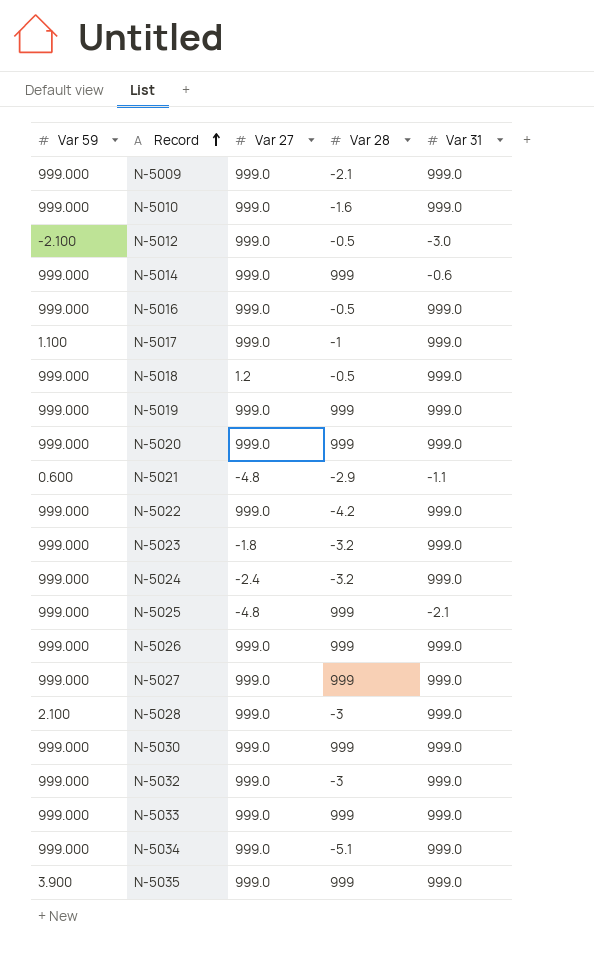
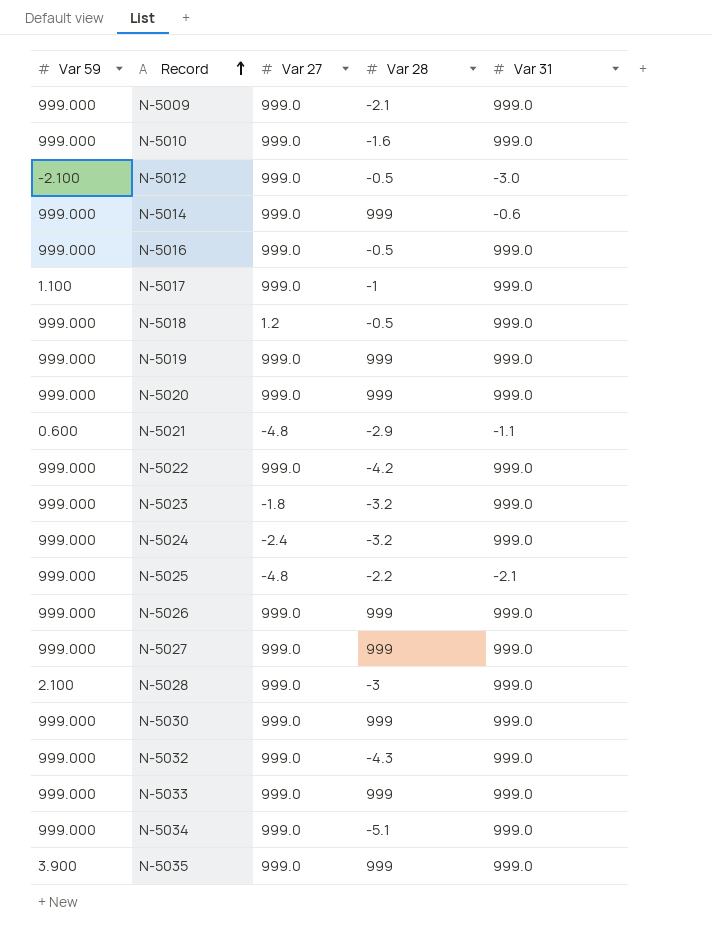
N-5025 | Var 28: 999 -> -2.2
N-5032 | Var 28: -3 -> -4.3

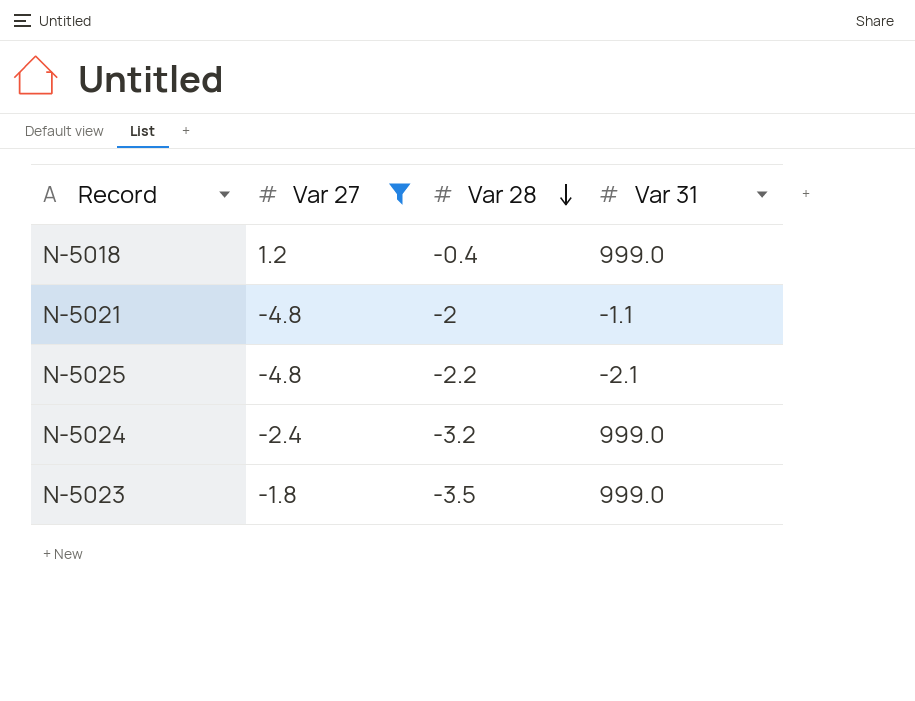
filter: none -> Var 27 != 999.0
row order: Record ascending -> Var 28 descending
column Var 59 | position: 1 -> none
N-5018 | Var 28: -0.5 -> -0.4
N-5021 | Var 28: -2.9 -> -2
N-5023 | Var 28: -3.2 -> -3.5

